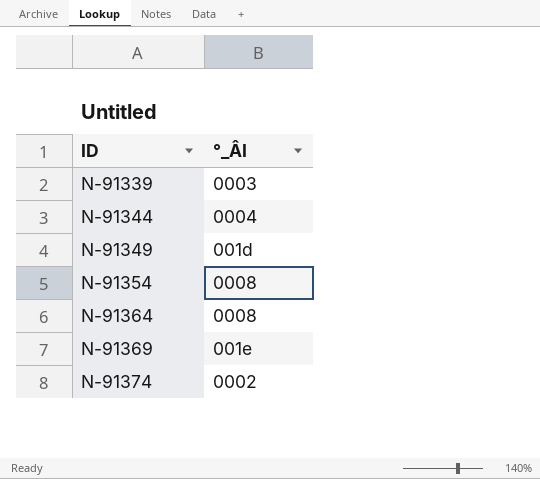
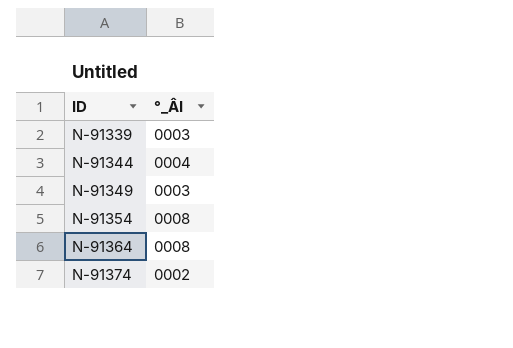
row N-91369: 001e -> none
N-91349 | °_ÂI: 001d -> 0003

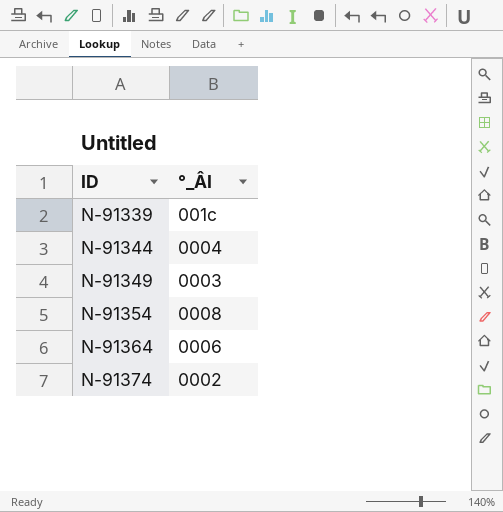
N-91339 | °_ÂI: 0003 -> 001c
N-91364 | °_ÂI: 0008 -> 0006

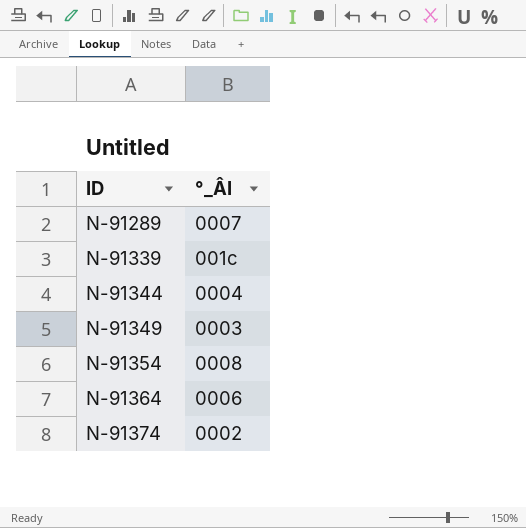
row N-91289: none -> 0007

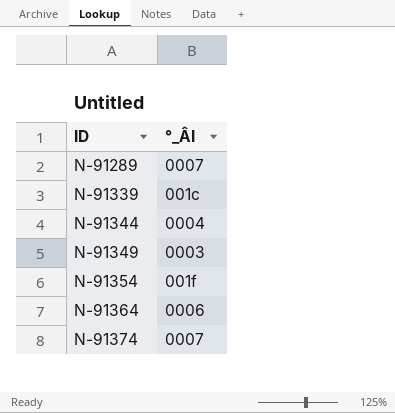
N-91354 | °_ÂI: 0008 -> 001f
N-91374 | °_ÂI: 0002 -> 0007

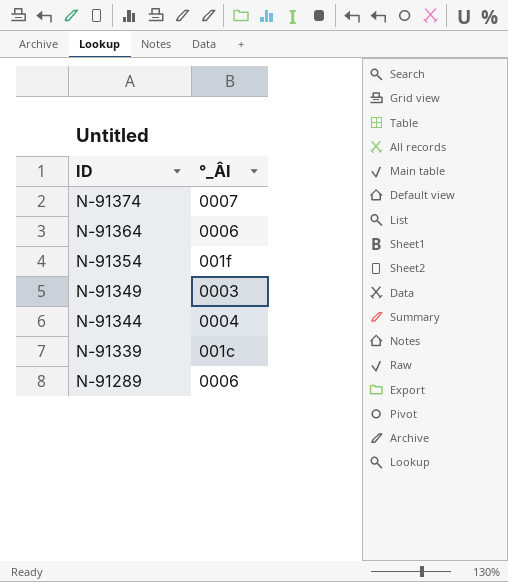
row order: ID ascending -> ID descending
N-91289 | °_ÂI: 0007 -> 0006

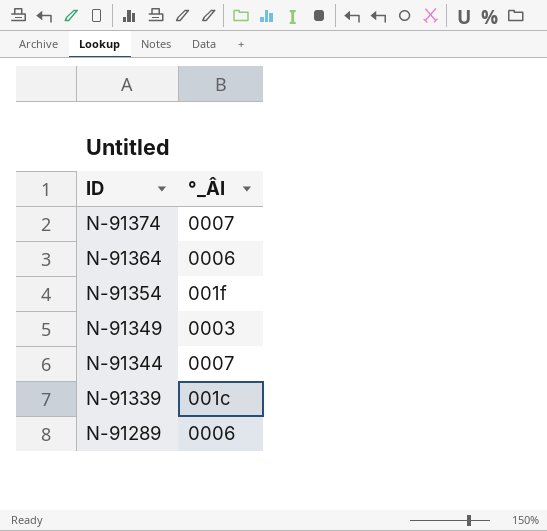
N-91344 | °_ÂI: 0004 -> 0007

